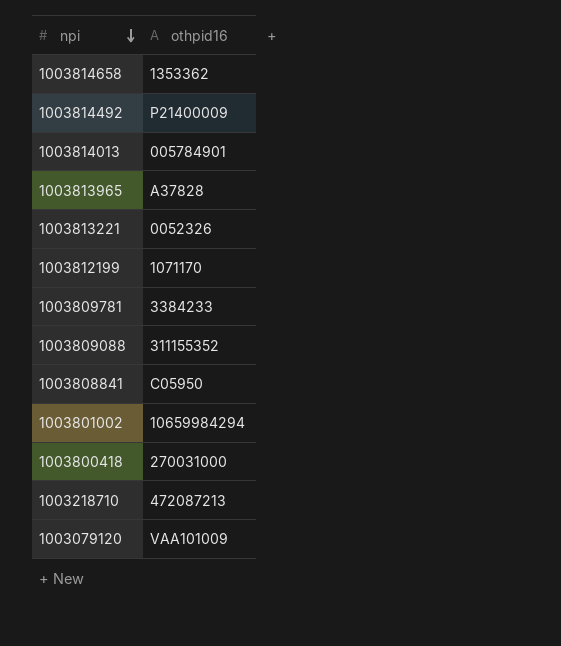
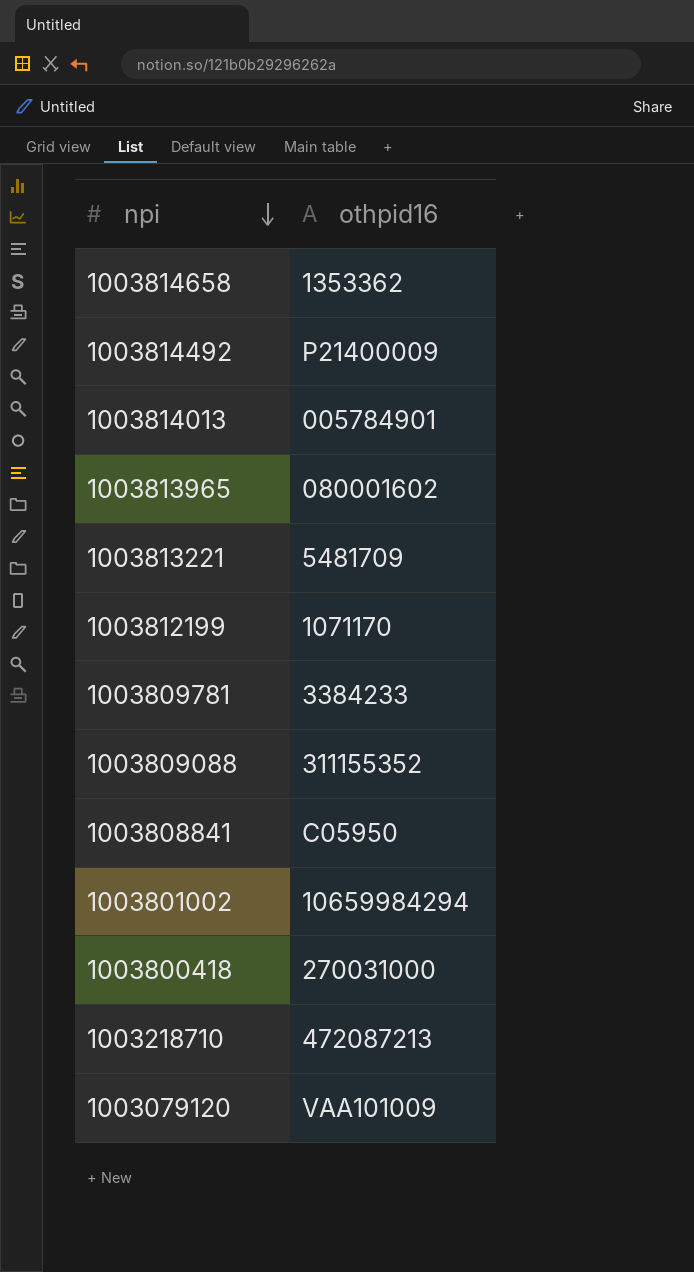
1003813965 | othpid16: A37828 -> 080001602
1003813221 | othpid16: 0052326 -> 5481709

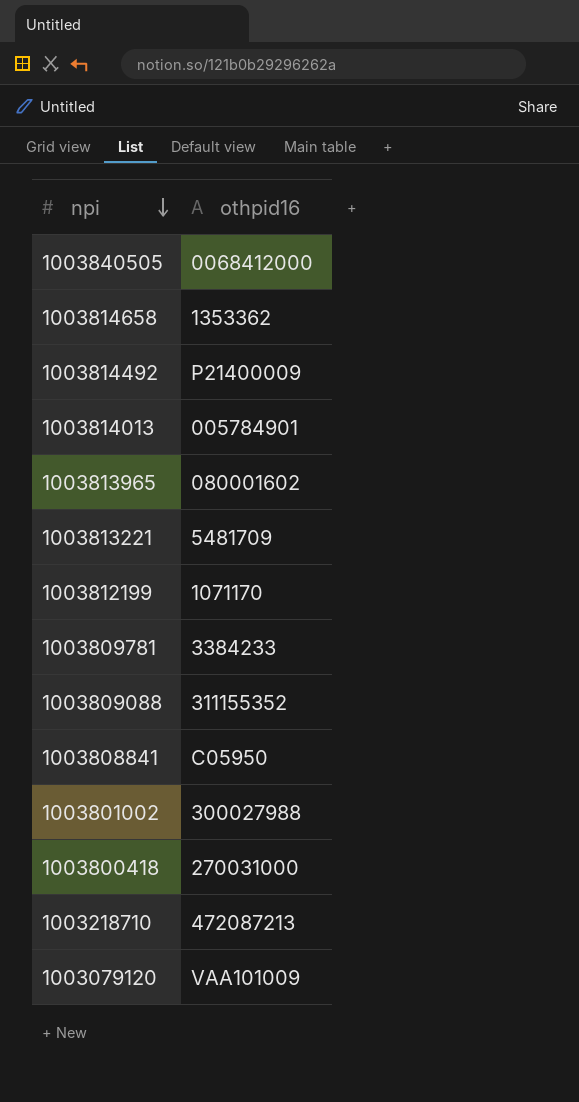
row 1003840505: none -> 0068412000
1003801002 | othpid16: 10659984294 -> 300027988

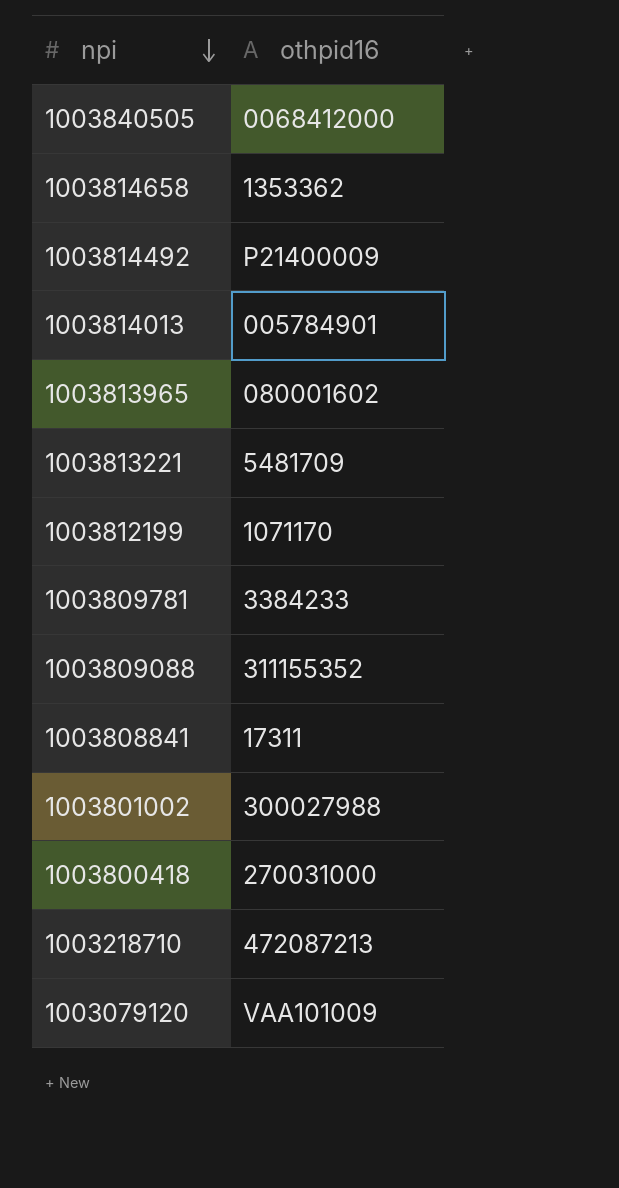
1003808841 | othpid16: C05950 -> 17311

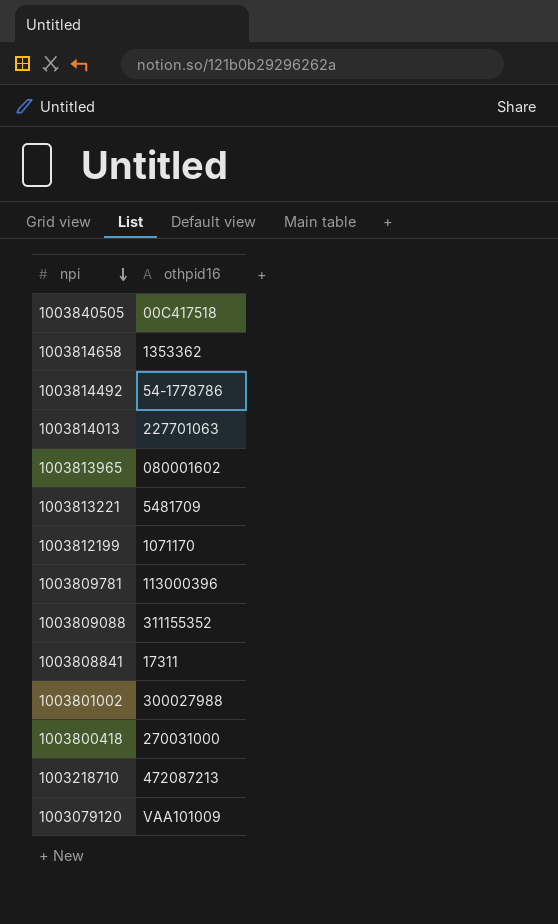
1003840505 | othpid16: 0068412000 -> 00C417518
1003814492 | othpid16: P21400009 -> 54-1778786
1003814013 | othpid16: 005784901 -> 227701063
1003809781 | othpid16: 3384233 -> 113000396

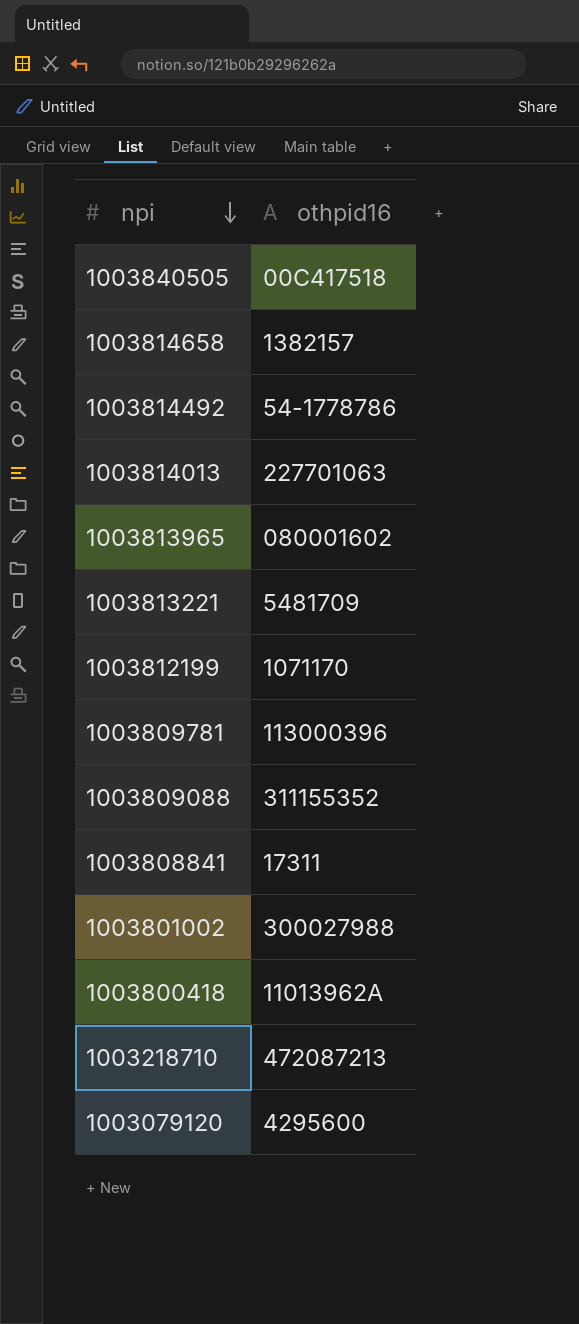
1003814658 | othpid16: 1353362 -> 1382157
1003800418 | othpid16: 270031000 -> 11013962A
1003079120 | othpid16: VAA101009 -> 4295600

